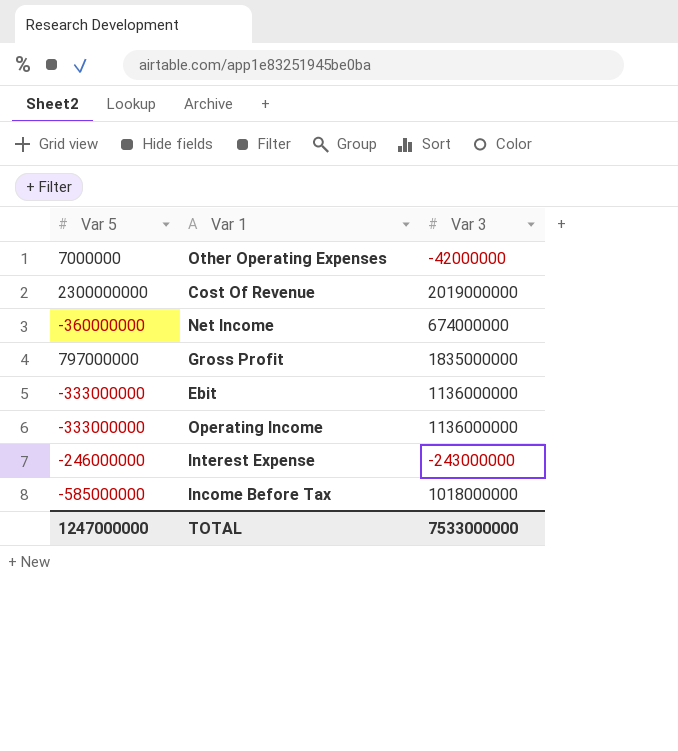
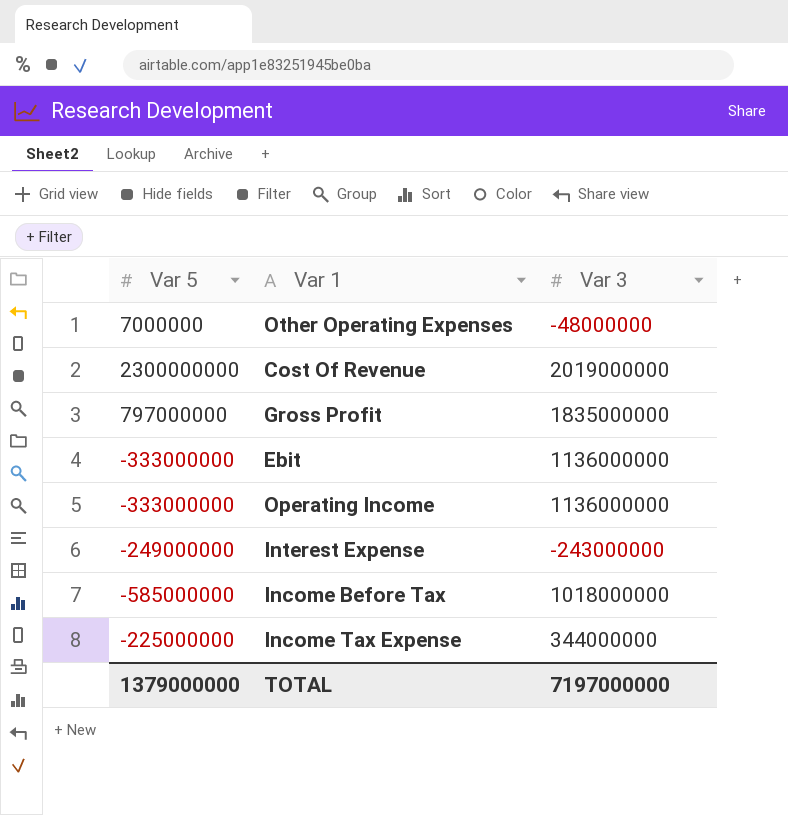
row Net Income: -360000000 | 674000000 -> none
Other Operating Expenses | Var 3: -42000000 -> -48000000
Interest Expense | Var 5: -246000000 -> -249000000
row Income Tax Expense: none -> -225000000 | 344000000
TOTAL | Var 5: 1247000000 -> 1379000000
TOTAL | Var 3: 7533000000 -> 7197000000

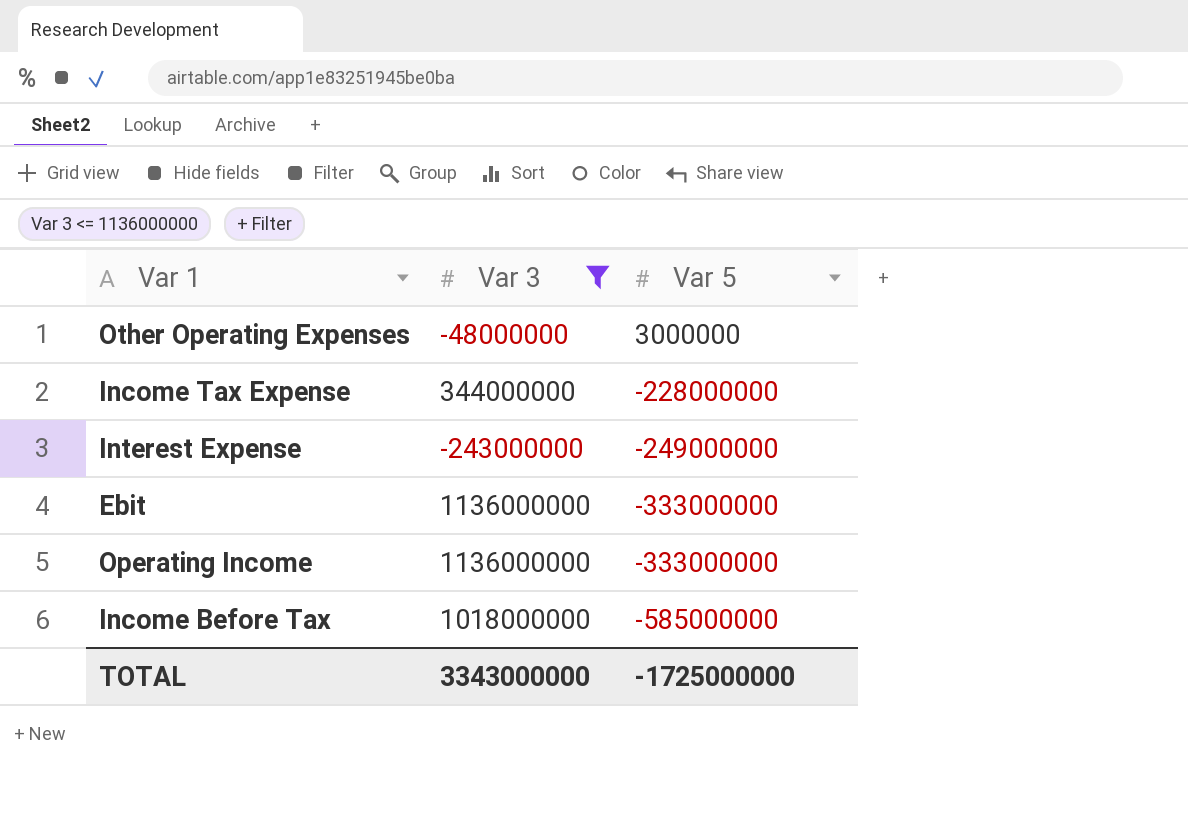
filter: none -> Var 3 <= 1136000000
row order: none -> Var 5 descending
column Var 5 | position: 1 -> 3
Other Operating Expenses | Var 5: 7000000 -> 3000000
Income Tax Expense | Var 5: -225000000 -> -228000000
TOTAL | Var 3: 7197000000 -> 3343000000
TOTAL | Var 5: 1379000000 -> -1725000000

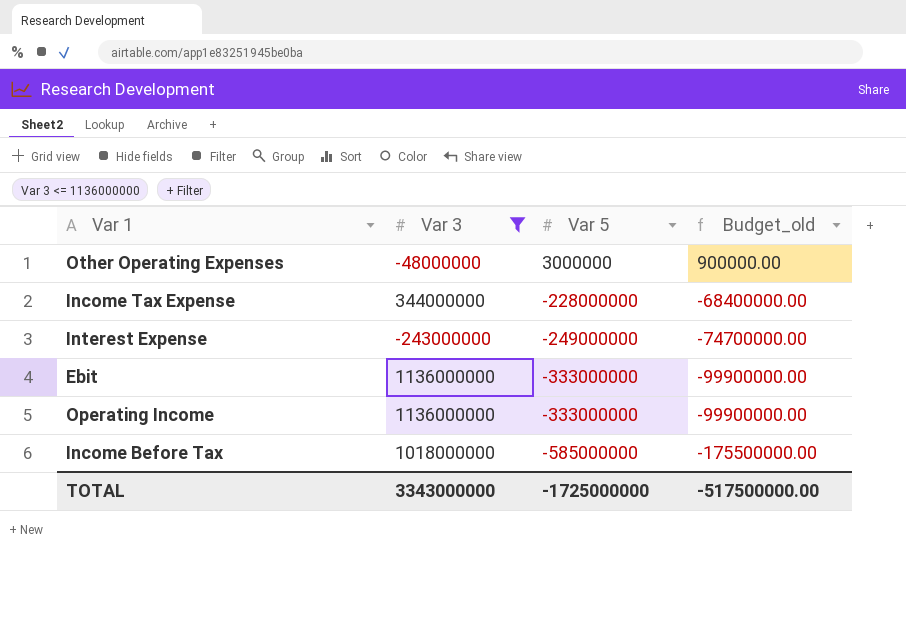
column Budget_old | formula: none -> [Var 5] * 0.3

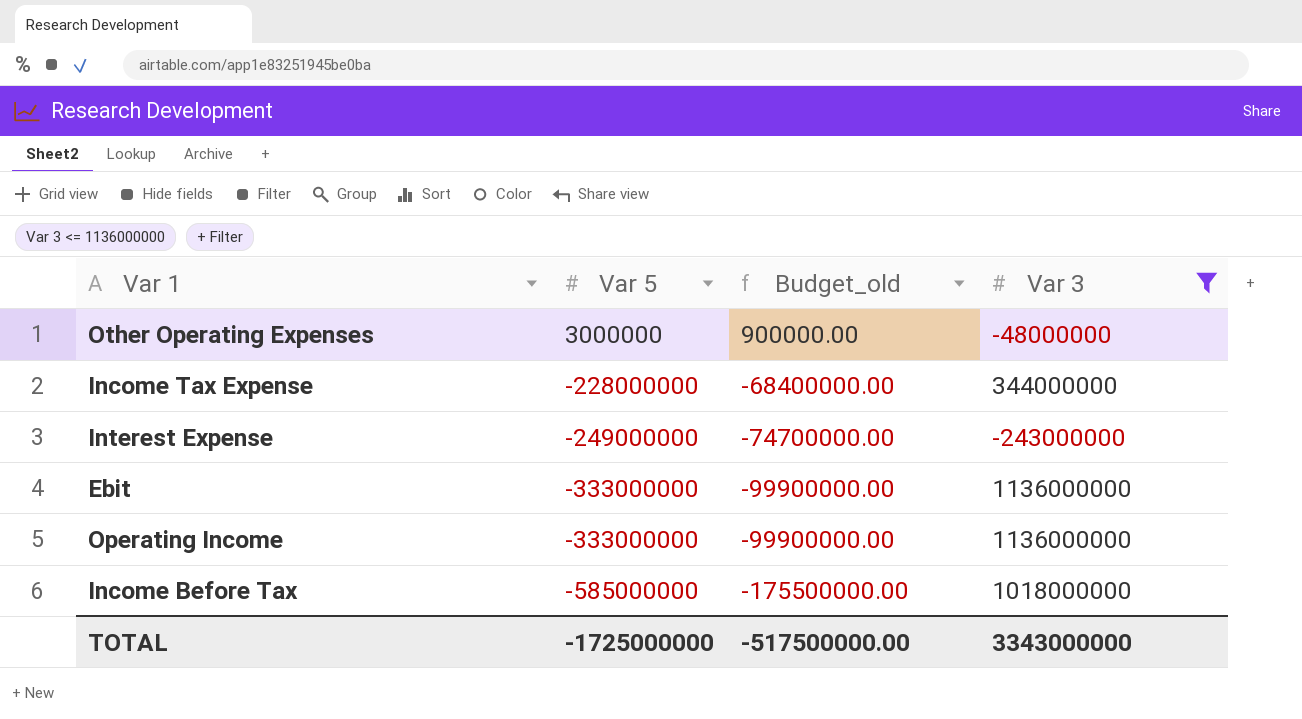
column Var 3 | position: 2 -> 4

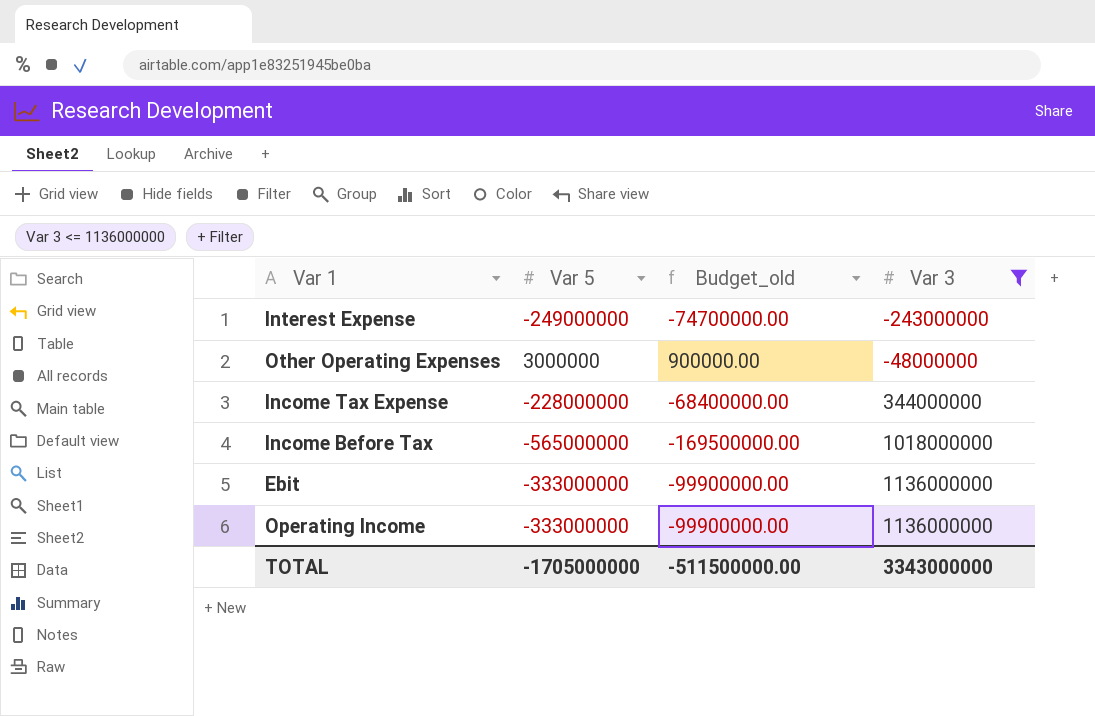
row order: Var 5 descending -> Var 3 ascending
Income Before Tax | Var 5: -585000000 -> -565000000
Income Before Tax | Budget_old: -175500000.00 -> -169500000.00
TOTAL | Var 5: -1725000000 -> -1705000000
TOTAL | Budget_old: -517500000.00 -> -511500000.00

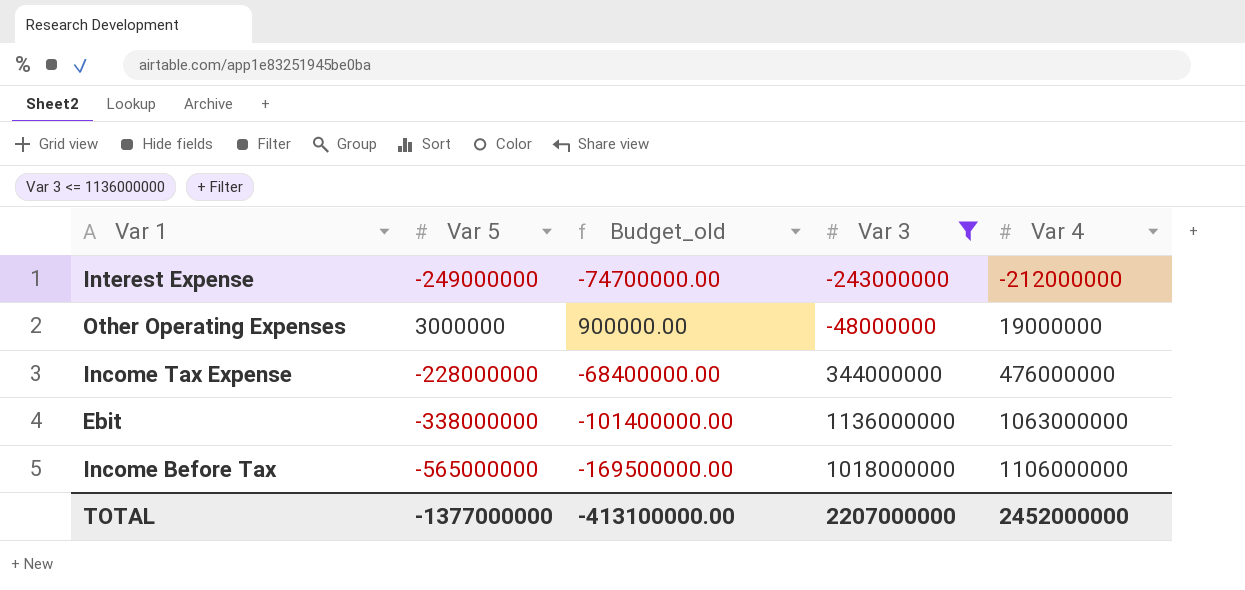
row order: Var 3 ascending -> Var 4 ascending
column Var 4 | position: none -> 5
row Operating Income: -333000000 | -99900000.00 | 1136000000 -> none
Ebit | Var 5: -333000000 -> -338000000
Ebit | Budget_old: -99900000.00 -> -101400000.00
TOTAL | Var 5: -1705000000 -> -1377000000
TOTAL | Budget_old: -511500000.00 -> -413100000.00
TOTAL | Var 3: 3343000000 -> 2207000000

